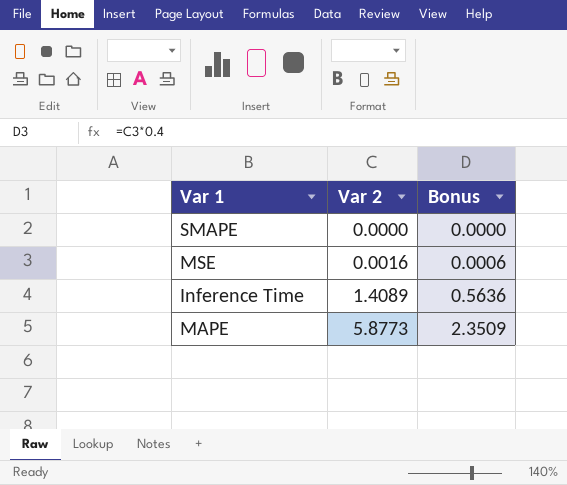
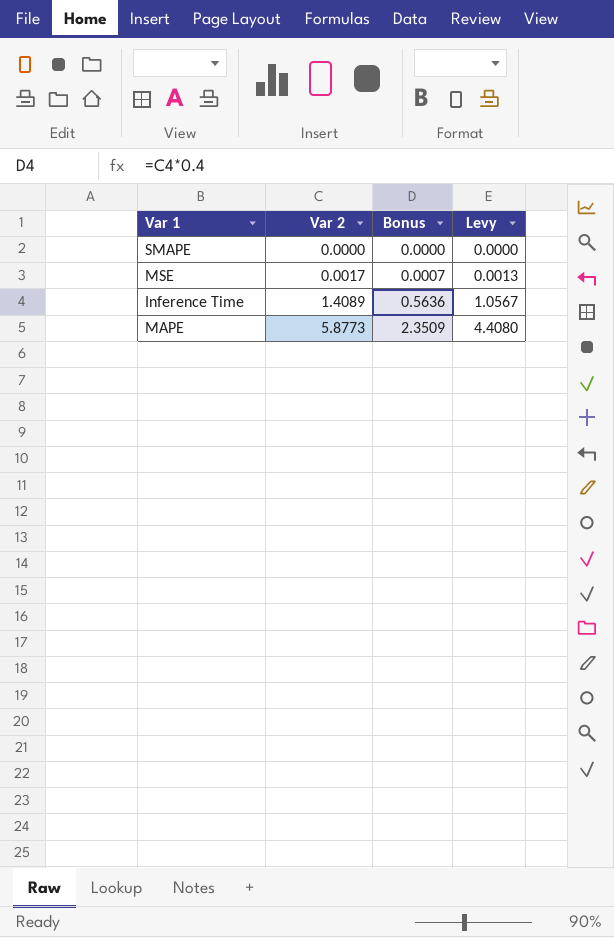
column Levy | formula: none -> [Var 2] * 0.75
MSE | Var 2: 0.0016 -> 0.0017
MSE | Bonus: 0.0006 -> 0.0007

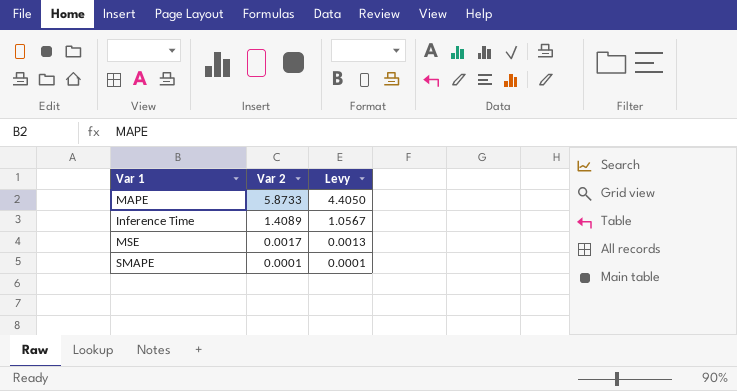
row order: Var 2 ascending -> Var 2 descending
column Bonus | formula: [Var 2] * 0.4 -> none
MAPE | Var 2: 5.8773 -> 5.8733
MAPE | Levy: 4.4080 -> 4.4050
SMAPE | Var 2: 0.0000 -> 0.0001
SMAPE | Levy: 0.0000 -> 0.0001

